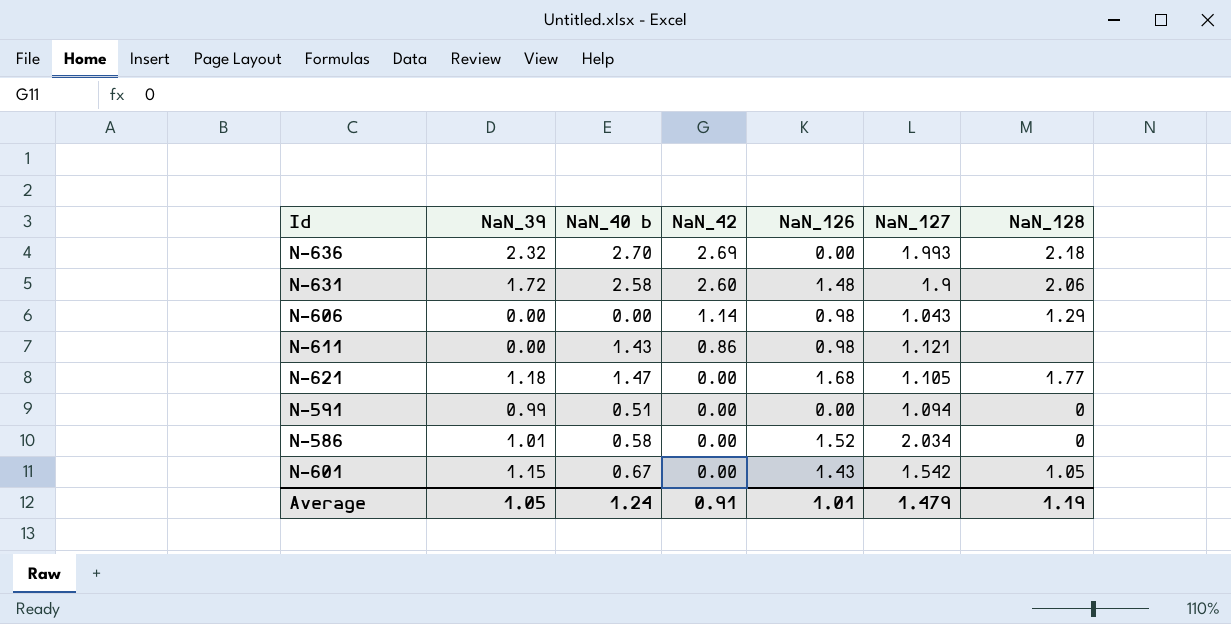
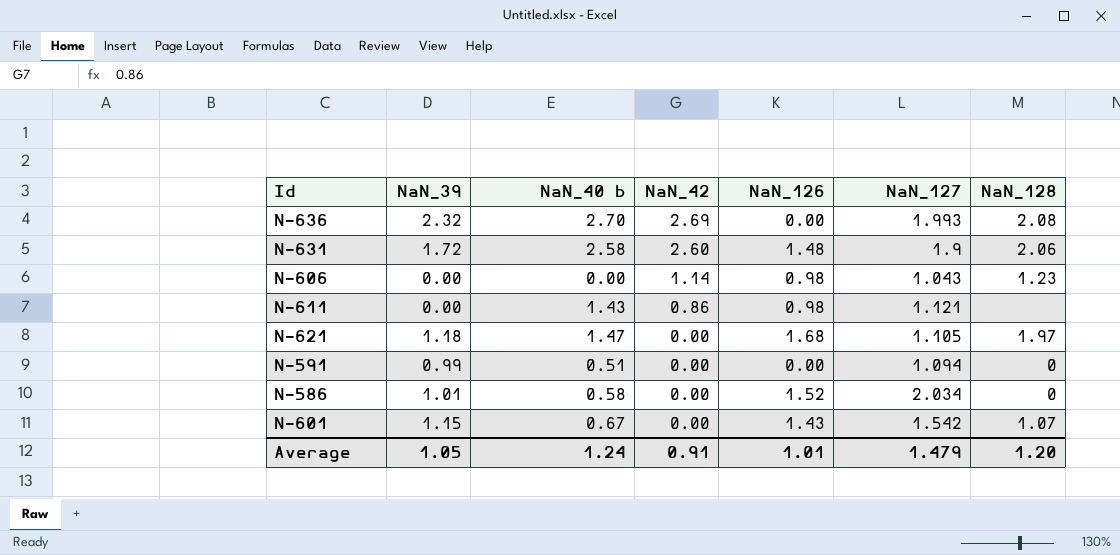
N-636 | NaN_128: 2.18 -> 2.08
N-606 | NaN_128: 1.29 -> 1.23
N-621 | NaN_128: 1.77 -> 1.97
N-601 | NaN_128: 1.05 -> 1.07
Average | NaN_128: 1.19 -> 1.20

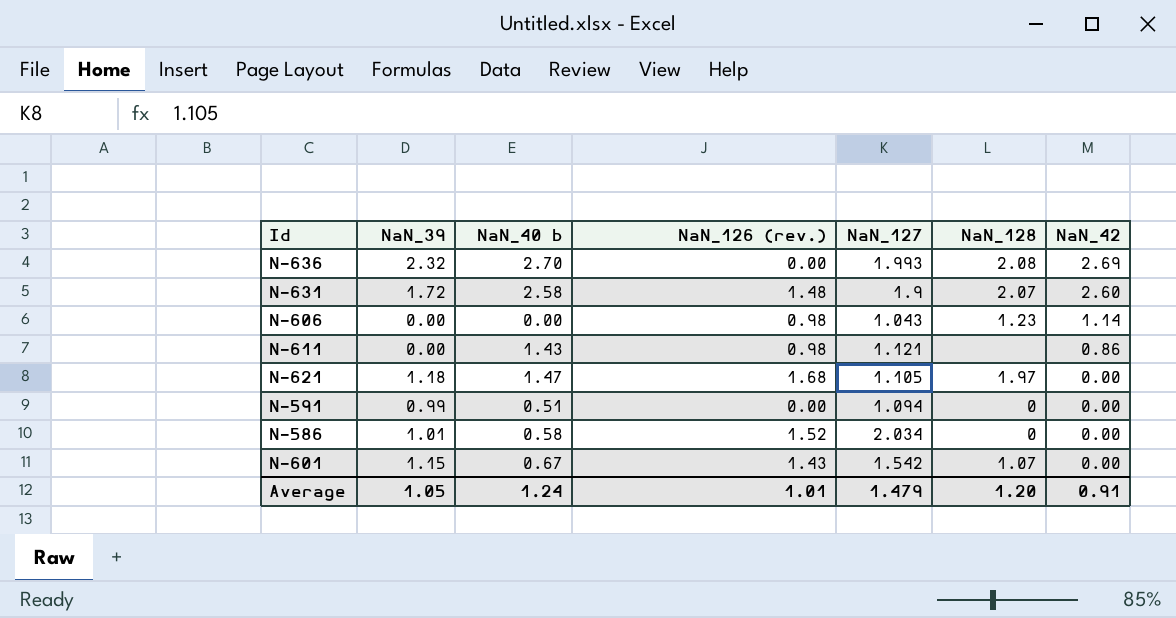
column name: NaN_126 -> NaN_126 (rev.)
column NaN_42 | position: 4 -> 7
N-631 | NaN_128: 2.06 -> 2.07

